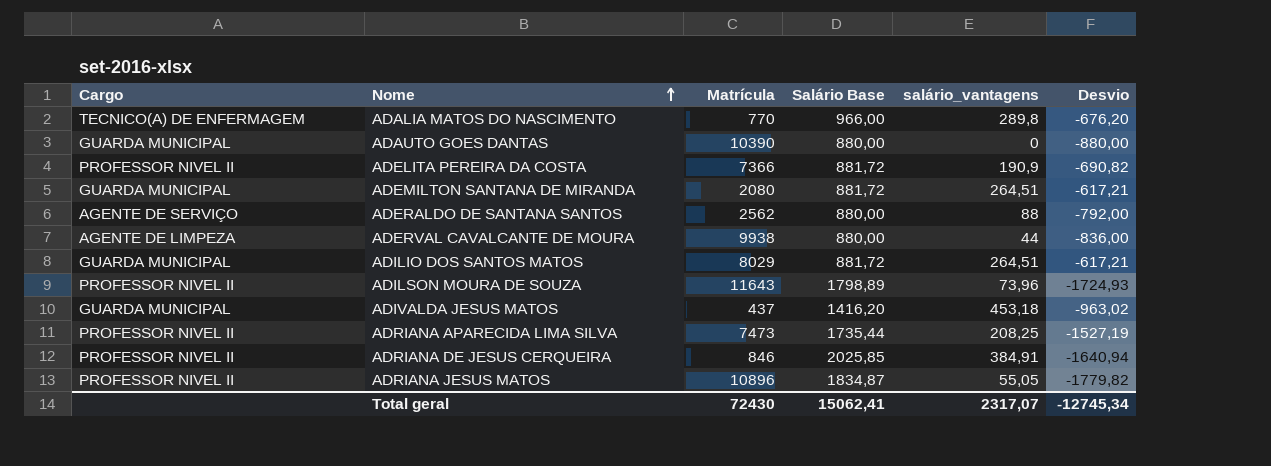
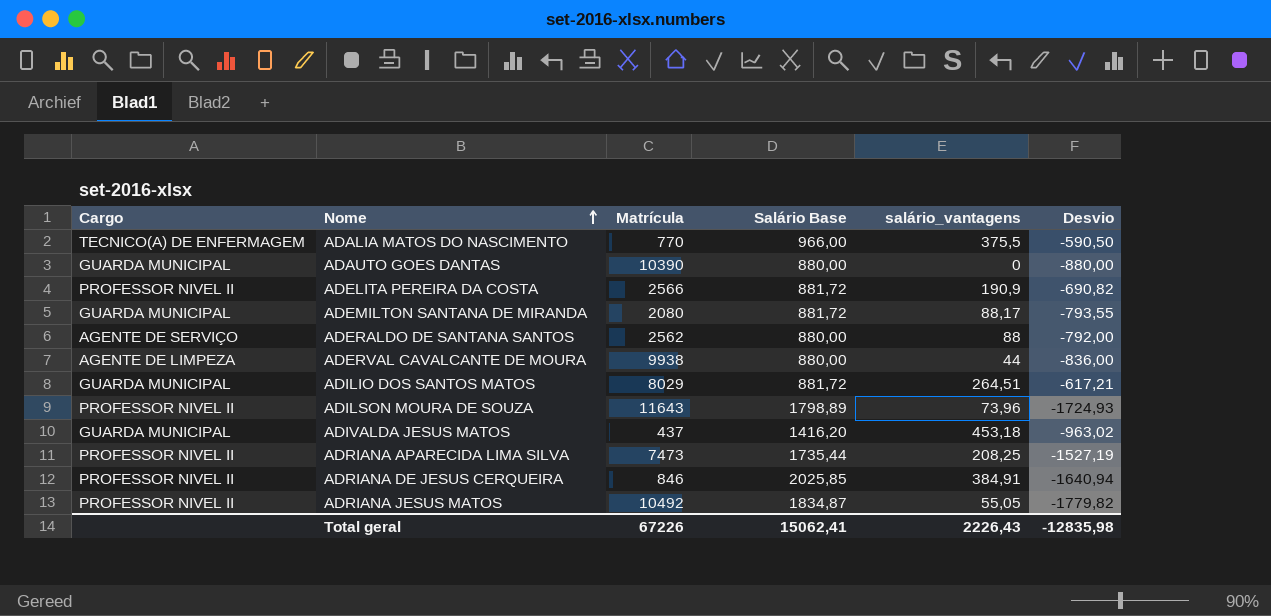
ADALIA MATOS DO NASCIMENTO | salário_vantagens: 289,8 -> 375,5
ADALIA MATOS DO NASCIMENTO | Desvio: -676,20 -> -590,50
ADELITA PEREIRA DA COSTA | Matrícula: 7366 -> 2566
ADEMILTON SANTANA DE MIRANDA | salário_vantagens: 264,51 -> 88,17
ADEMILTON SANTANA DE MIRANDA | Desvio: -617,21 -> -793,55
ADRIANA JESUS MATOS | Matrícula: 10896 -> 10492
Total geral | Matrícula: 72430 -> 67226
Total geral | salário_vantagens: 2317,07 -> 2226,43
Total geral | Desvio: -12745,34 -> -12835,98

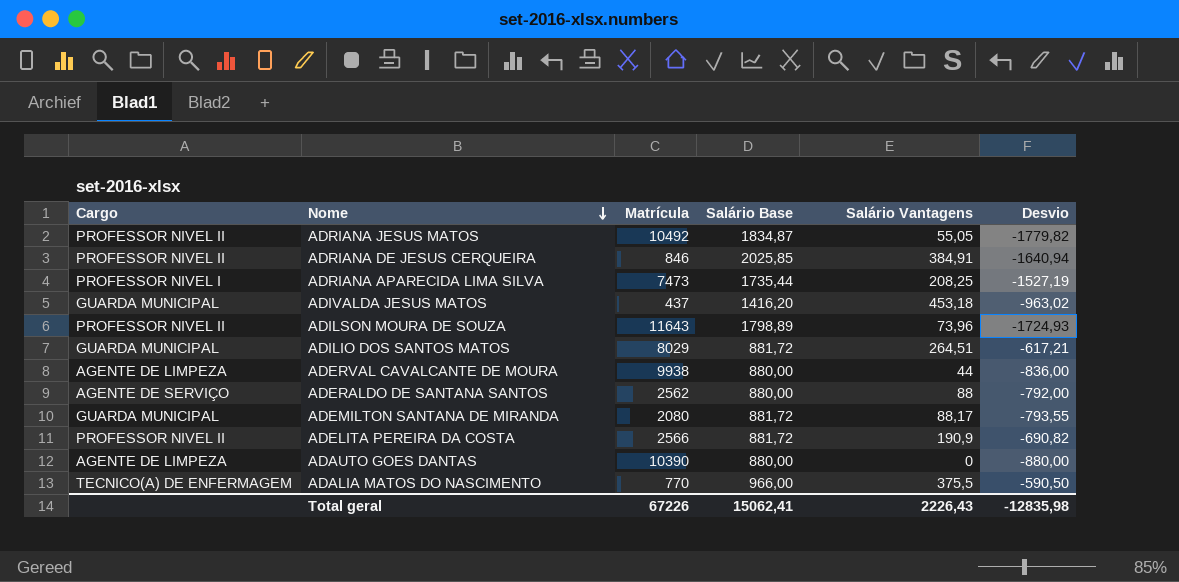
row order: Nome ascending -> Nome descending
column name: salário_vantagens -> Salário Vantagens
ADRIANA APARECIDA LIMA SILVA | Cargo: PROFESSOR NIVEL II -> PROFESSOR NIVEL I
ADAUTO GOES DANTAS | Cargo: GUARDA MUNICIPAL -> AGENTE DE LIMPEZA

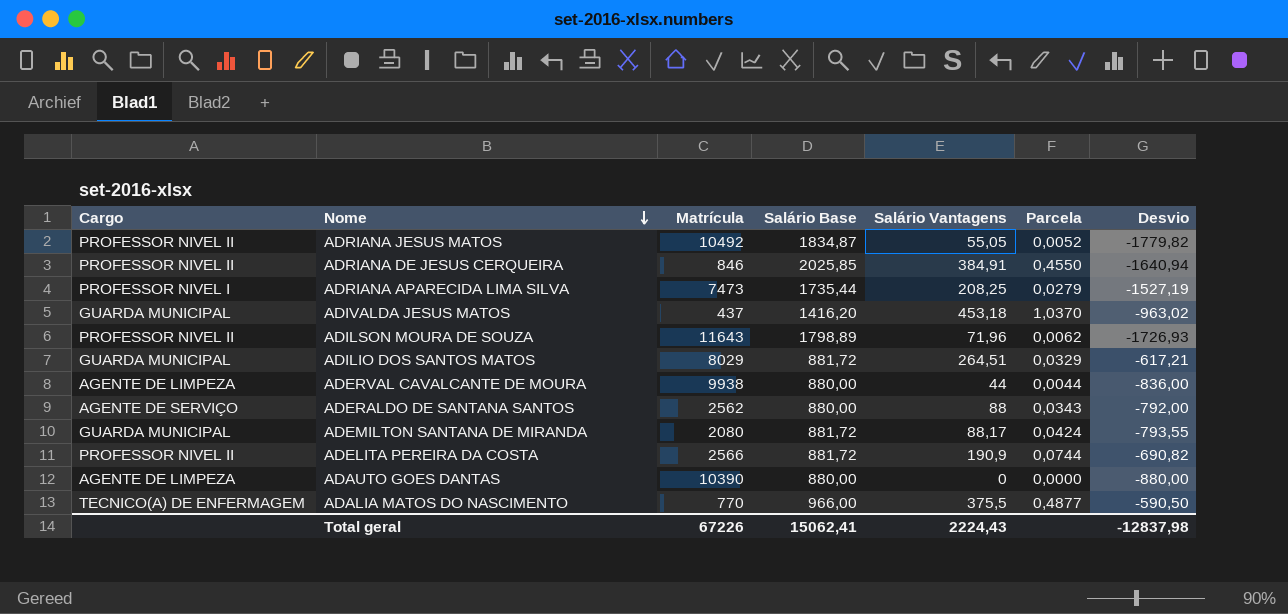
column Parcela | formula: none -> [Salário Vantagens] / [Matrícula]
ADILSON MOURA DE SOUZA | Salário Vantagens: 73,96 -> 71,96
ADILSON MOURA DE SOUZA | Desvio: -1724,93 -> -1726,93
Total geral | Salário Vantagens: 2226,43 -> 2224,43
Total geral | Desvio: -12835,98 -> -12837,98

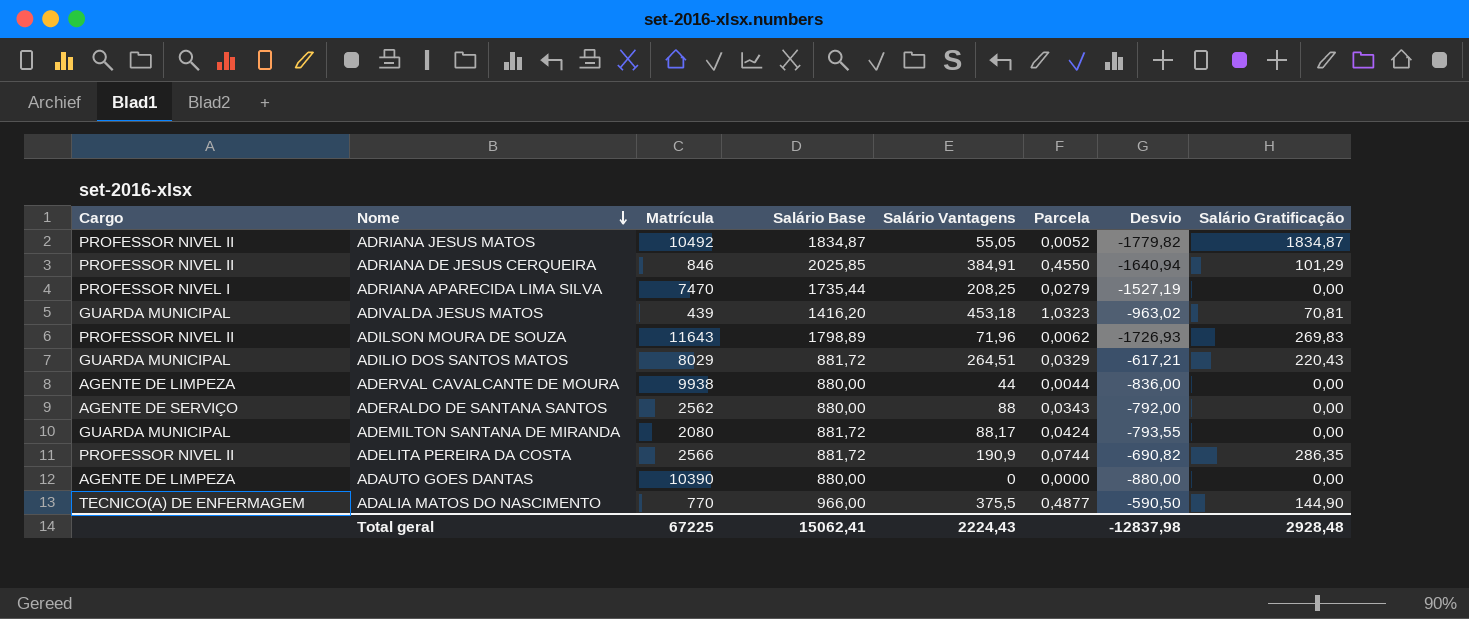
column Salário Gratificação | position: none -> 8
ADRIANA APARECIDA LIMA SILVA | Matrícula: 7473 -> 7470
ADIVALDA JESUS MATOS | Matrícula: 437 -> 439
ADIVALDA JESUS MATOS | Parcela: 1,0370 -> 1,0323
Total geral | Matrícula: 67226 -> 67225

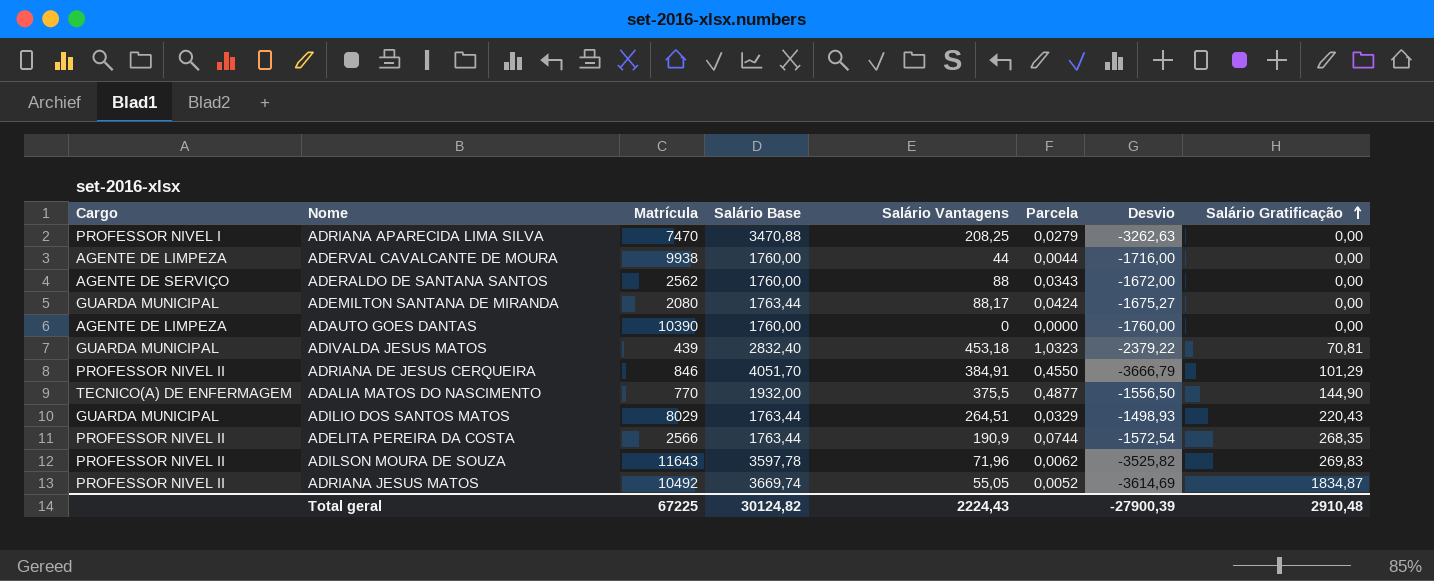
row order: Nome descending -> Salário Gratificação ascending
ADRIANA APARECIDA LIMA SILVA | Salário Base: 1735,44 -> 3470,88
ADRIANA APARECIDA LIMA SILVA | Desvio: -1527,19 -> -3262,63
ADERVAL CAVALCANTE DE MOURA | Salário Base: 880,00 -> 1760,00
ADERVAL CAVALCANTE DE MOURA | Desvio: -836,00 -> -1716,00
ADERALDO DE SANTANA SANTOS | Salário Base: 880,00 -> 1760,00
ADERALDO DE SANTANA SANTOS | Desvio: -792,00 -> -1672,00
ADEMILTON SANTANA DE MIRANDA | Salário Base: 881,72 -> 1763,44
ADEMILTON SANTANA DE MIRANDA | Desvio: -793,55 -> -1675,27
ADAUTO GOES DANTAS | Salário Base: 880,00 -> 1760,00
ADAUTO GOES DANTAS | Desvio: -880,00 -> -1760,00
ADIVALDA JESUS MATOS | Salário Base: 1416,20 -> 2832,40
ADIVALDA JESUS MATOS | Desvio: -963,02 -> -2379,22
ADRIANA DE JESUS CERQUEIRA | Salário Base: 2025,85 -> 4051,70
ADRIANA DE JESUS CERQUEIRA | Desvio: -1640,94 -> -3666,79
ADALIA MATOS DO NASCIMENTO | Salário Base: 966,00 -> 1932,00
ADALIA MATOS DO NASCIMENTO | Desvio: -590,50 -> -1556,50
ADILIO DOS SANTOS MATOS | Salário Base: 881,72 -> 1763,44
ADILIO DOS SANTOS MATOS | Desvio: -617,21 -> -1498,93
ADELITA PEREIRA DA COSTA | Salário Base: 881,72 -> 1763,44
ADELITA PEREIRA DA COSTA | Desvio: -690,82 -> -1572,54
ADELITA PEREIRA DA COSTA | Salário Gratificação: 286,35 -> 268,35
ADILSON MOURA DE SOUZA | Salário Base: 1798,89 -> 3597,78
ADILSON MOURA DE SOUZA | Desvio: -1726,93 -> -3525,82
ADRIANA JESUS MATOS | Salário Base: 1834,87 -> 3669,74
ADRIANA JESUS MATOS | Desvio: -1779,82 -> -3614,69
Total geral | Salário Base: 15062,41 -> 30124,82
Total geral | Desvio: -12837,98 -> -27900,39
Total geral | Salário Gratificação: 2928,48 -> 2910,48

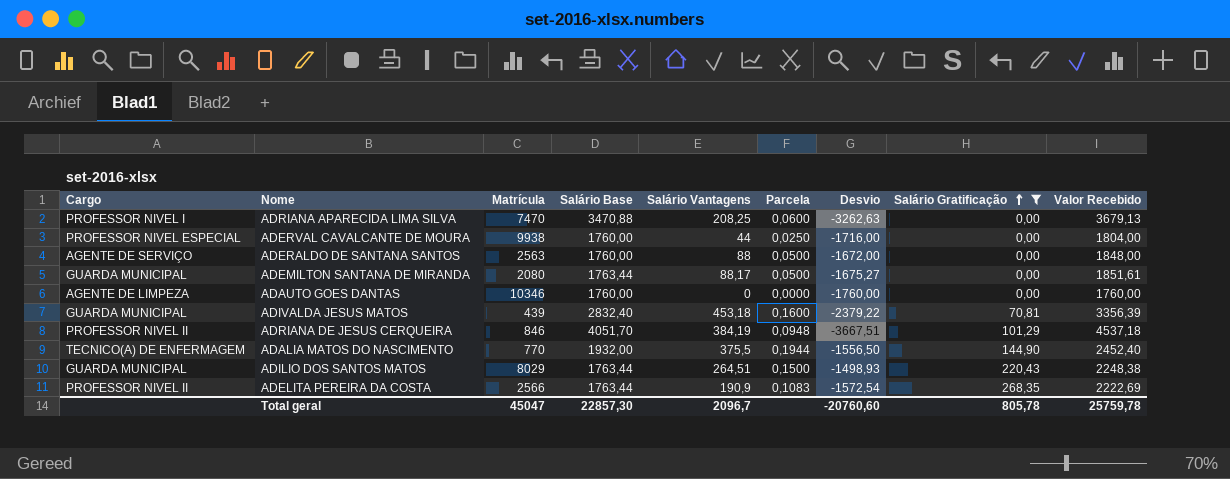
filter: none -> Salário Gratificação <= 268,35
column Parcela | formula: [Salário Vantagens] / [Matrícula] -> [Salário Vantagens] / [Salário Base]
column Valor Recebido | formula: none -> [Salário Base] + [Salário Vantagens] + [Salário Gratificação]
ADERVAL CAVALCANTE DE MOURA | Cargo: AGENTE DE LIMPEZA -> PROFESSOR NIVEL ESPECIAL
ADERALDO DE SANTANA SANTOS | Matrícula: 2562 -> 2563
ADAUTO GOES DANTAS | Matrícula: 10390 -> 10346
ADRIANA DE JESUS CERQUEIRA | Salário Vantagens: 384,91 -> 384,19
ADRIANA DE JESUS CERQUEIRA | Desvio: -3666,79 -> -3667,51
Total geral | Matrícula: 67225 -> 45047
Total geral | Salário Base: 30124,82 -> 22857,30
Total geral | Salário Vantagens: 2224,43 -> 2096,7
Total geral | Desvio: -27900,39 -> -20760,60
Total geral | Salário Gratificação: 2910,48 -> 805,78

